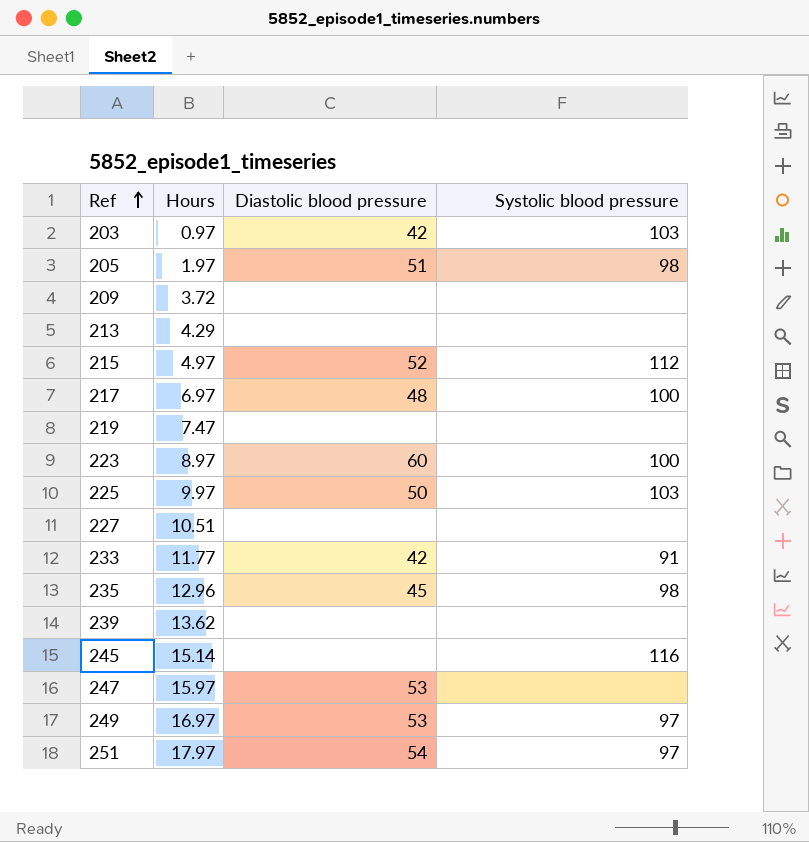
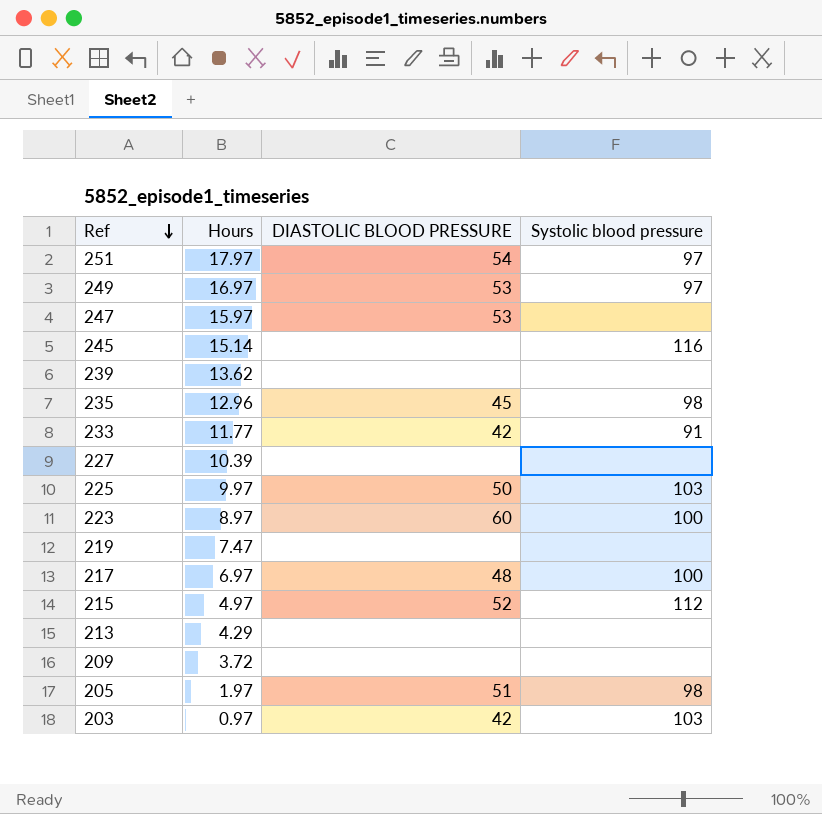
row order: Ref ascending -> Ref descending
column name: Diastolic blood pressure -> DIASTOLIC BLOOD PRESSURE
227 | Hours: 10.51 -> 10.39

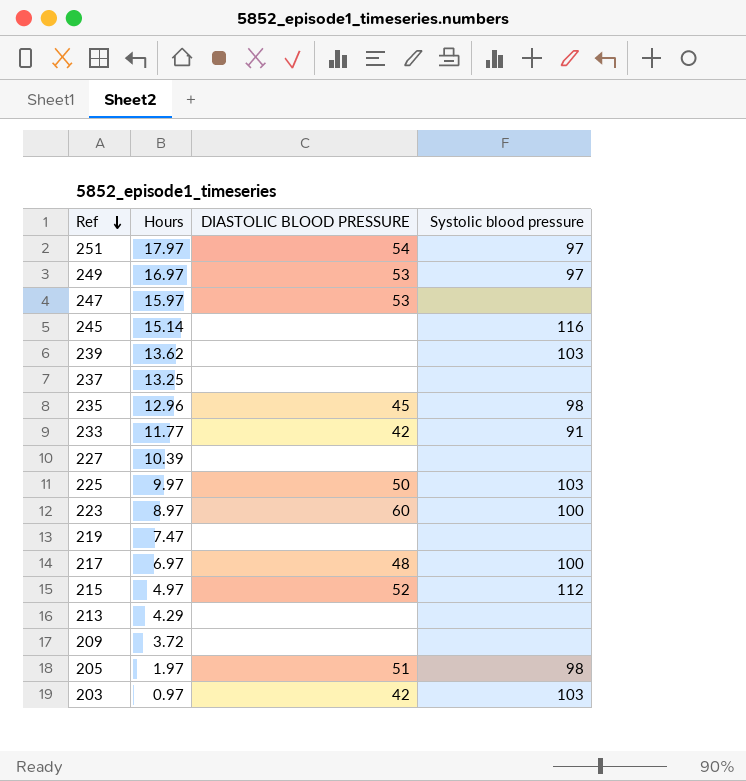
239 | Systolic blood pressure: none -> 103
row 237: none -> 13.25 | none | none

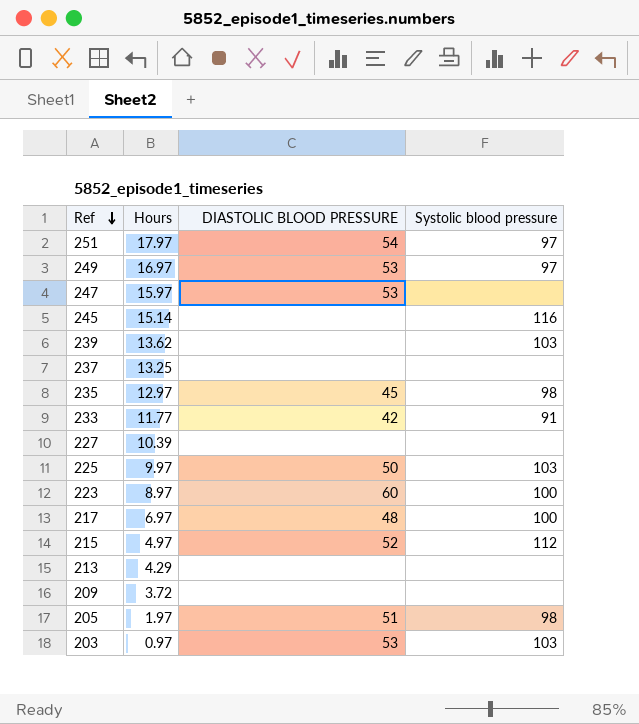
row 219: 7.47 | none | none -> none
235 | Hours: 12.96 -> 12.97
203 | DIASTOLIC BLOOD PRESSURE: 42 -> 53

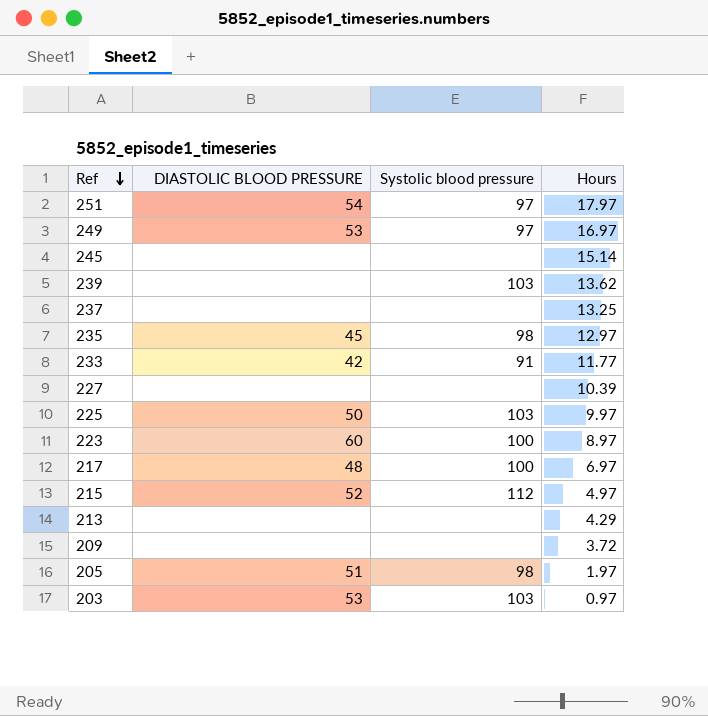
column Hours | position: 2 -> 4
row 247: 15.97 | 53 | none -> none
245 | Systolic blood pressure: 116 -> none

